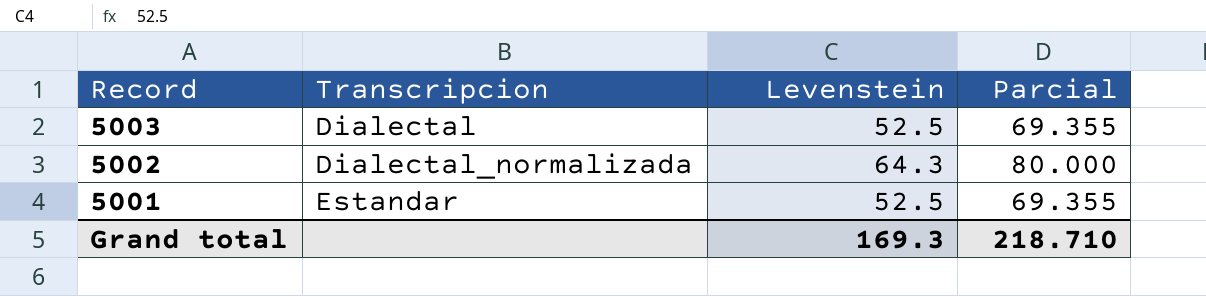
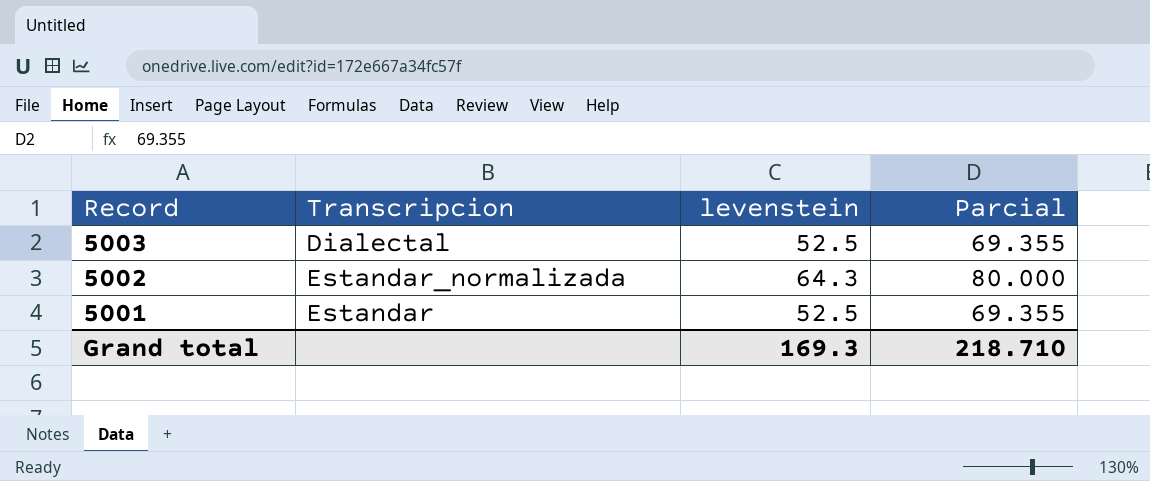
column name: Levenstein -> levenstein
5002 | Transcripcion: Dialectal_normalizada -> Estandar_normalizada

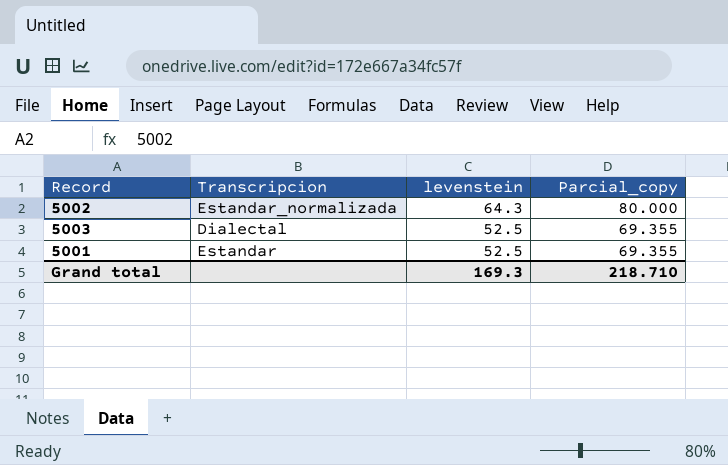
row order: Record descending -> levenstein descending
column name: Parcial -> Parcial_copy

